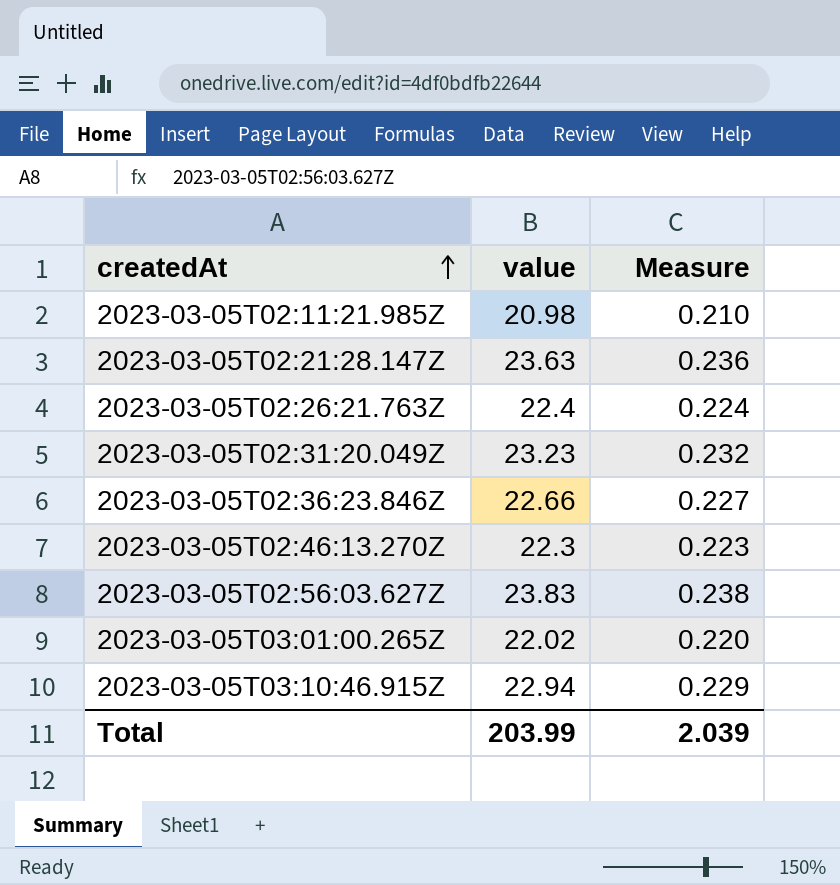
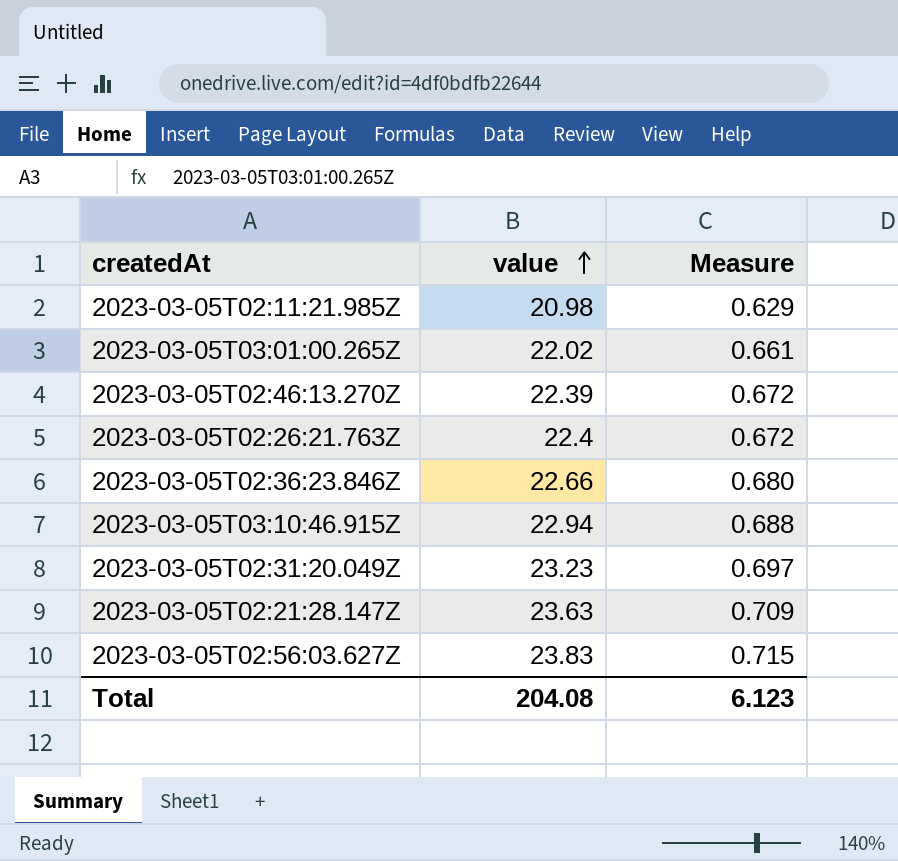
row order: createdAt ascending -> value ascending
column Measure | formula: [value] * 0.01 -> [value] * 0.03
2023-03-05T02:46:13.270Z | value: 22.3 -> 22.39
Total | value: 203.99 -> 204.08
Total | Measure: 2.039 -> 6.123

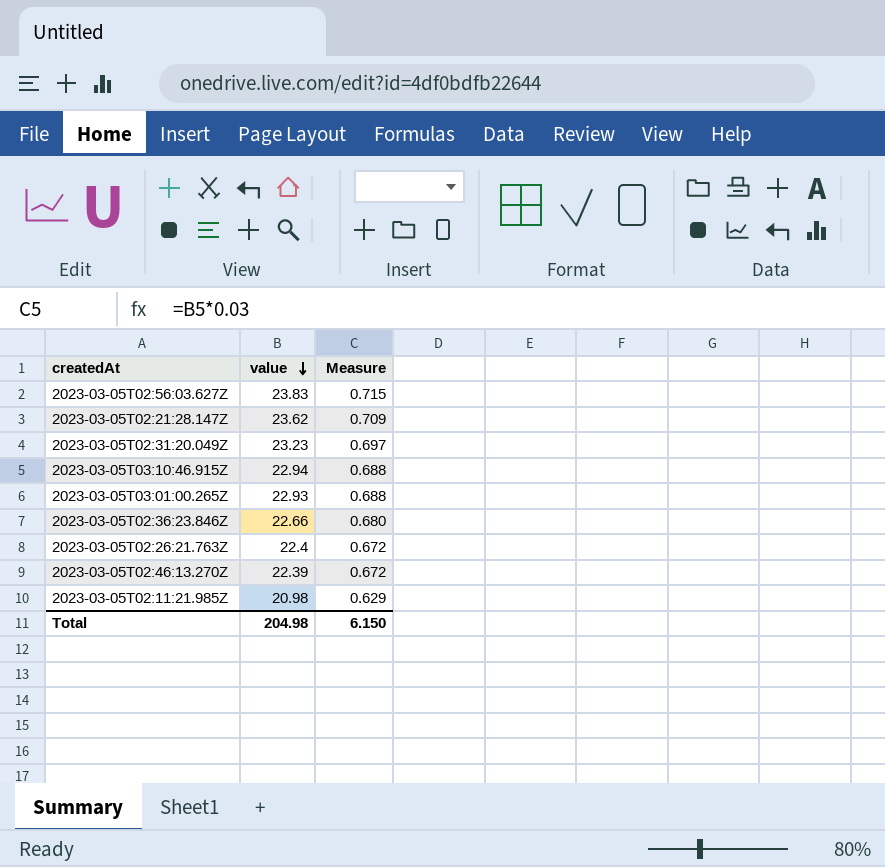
row order: value ascending -> value descending
2023-03-05T02:21:28.147Z | value: 23.63 -> 23.62
2023-03-05T03:01:00.265Z | value: 22.02 -> 22.93
2023-03-05T03:01:00.265Z | Measure: 0.661 -> 0.688
Total | value: 204.08 -> 204.98
Total | Measure: 6.123 -> 6.150

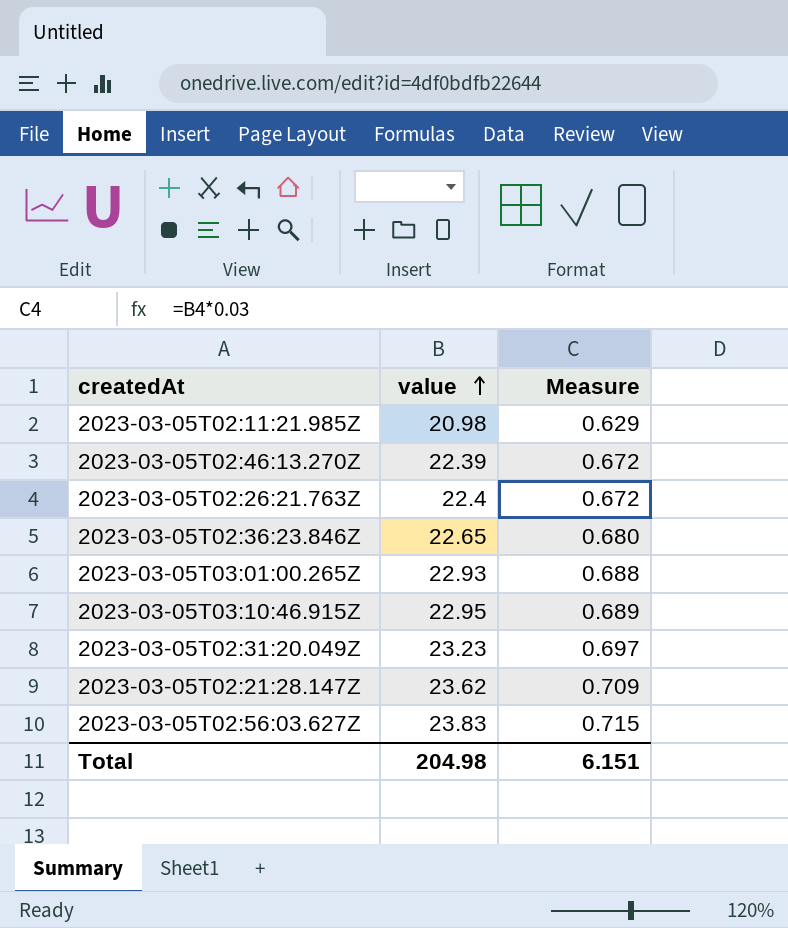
row order: value descending -> value ascending
2023-03-05T02:36:23.846Z | value: 22.66 -> 22.65
2023-03-05T03:10:46.915Z | value: 22.94 -> 22.95
2023-03-05T03:10:46.915Z | Measure: 0.688 -> 0.689
Total | Measure: 6.150 -> 6.151

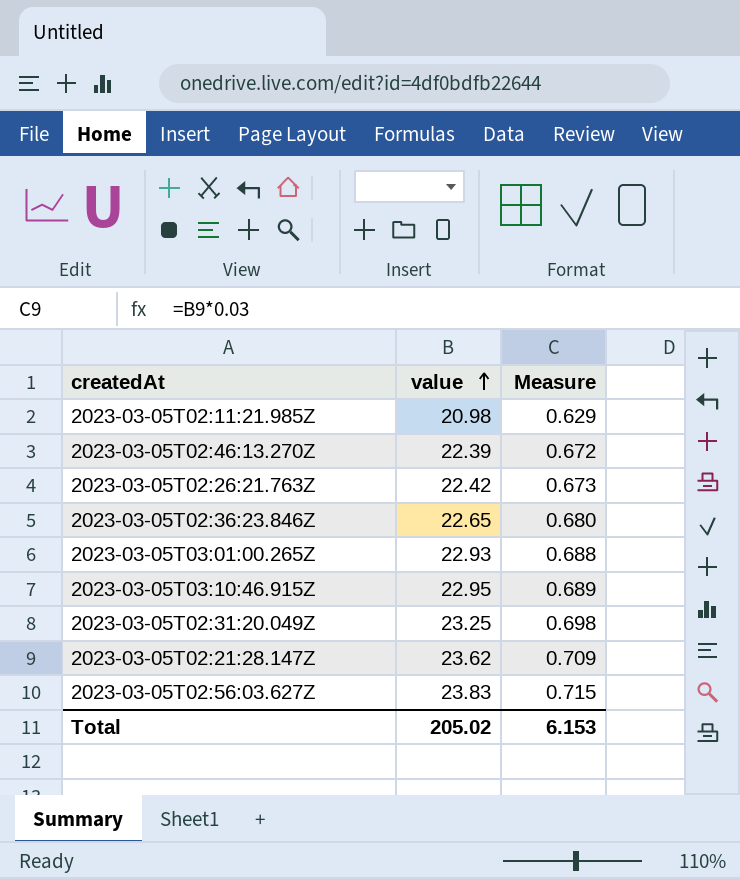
2023-03-05T02:26:21.763Z | value: 22.4 -> 22.42
2023-03-05T02:26:21.763Z | Measure: 0.672 -> 0.673
2023-03-05T02:31:20.049Z | value: 23.23 -> 23.25
2023-03-05T02:31:20.049Z | Measure: 0.697 -> 0.698
Total | value: 204.98 -> 205.02
Total | Measure: 6.151 -> 6.153

